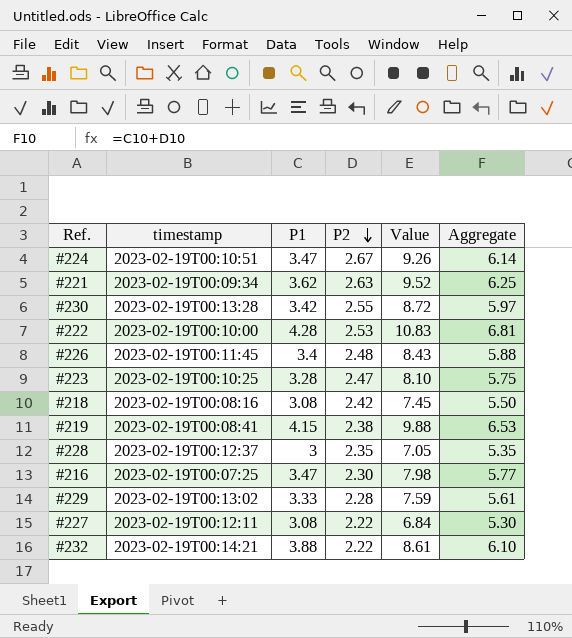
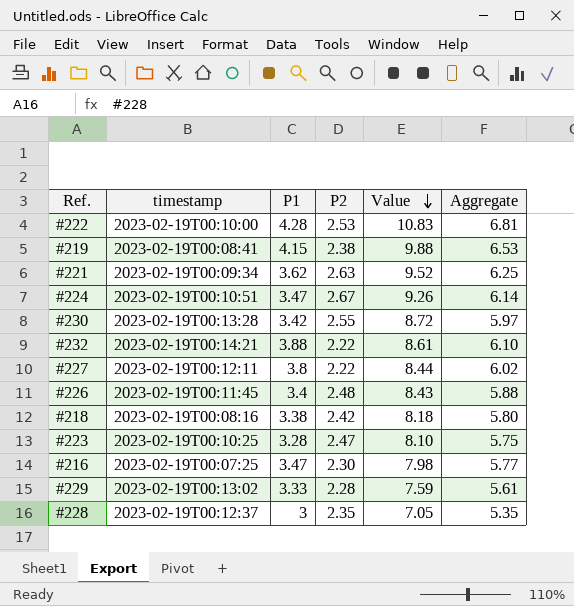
row order: P2 descending -> Value descending
#227 | P1: 3.08 -> 3.8
#227 | Value: 6.84 -> 8.44
#227 | Aggregate: 5.30 -> 6.02
#218 | P1: 3.08 -> 3.38
#218 | Value: 7.45 -> 8.18
#218 | Aggregate: 5.50 -> 5.80

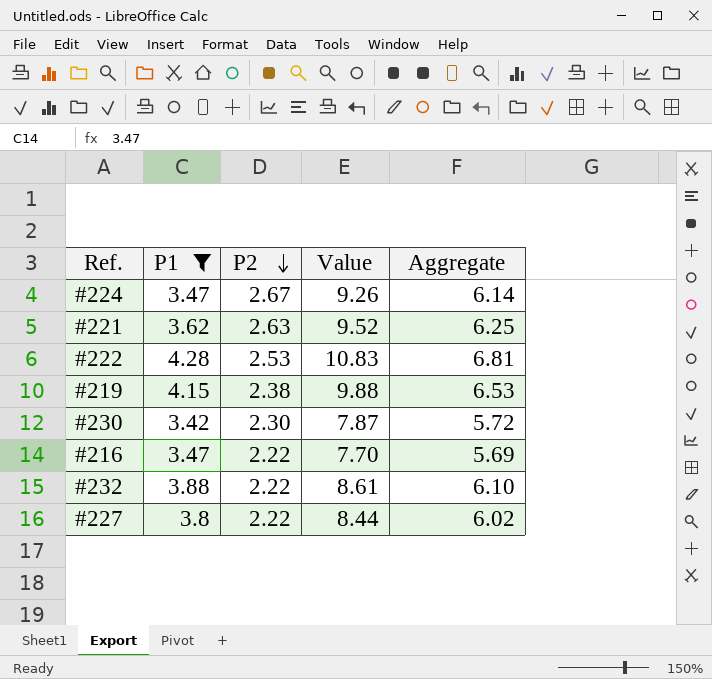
filter: none -> P1 >= 3.42
row order: Value descending -> P2 descending
column timestamp | position: 2 -> none
#230 | P2: 2.55 -> 2.30
#230 | Value: 8.72 -> 7.87
#230 | Aggregate: 5.97 -> 5.72
#216 | P2: 2.30 -> 2.22
#216 | Value: 7.98 -> 7.70
#216 | Aggregate: 5.77 -> 5.69

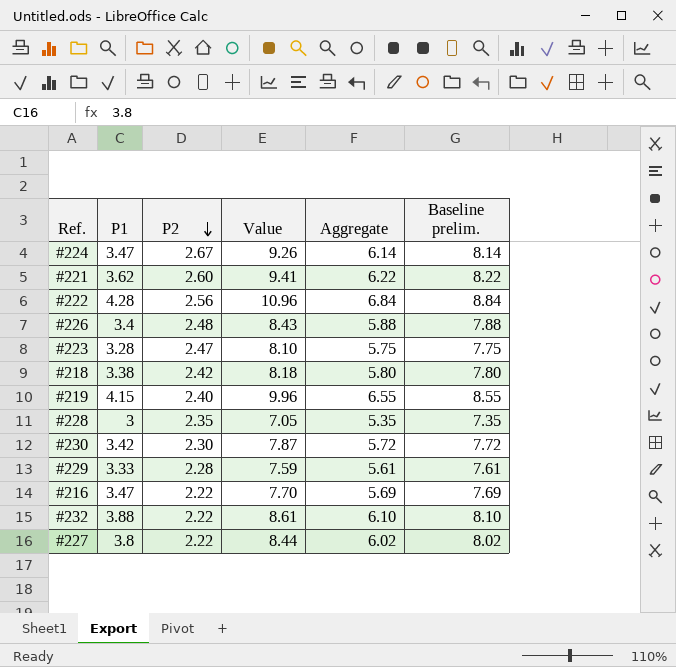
filter: P1 >= 3.42 -> none
column Baseline prelim. | formula: none -> [Aggregate] + 2
#221 | P2: 2.63 -> 2.60
#221 | Value: 9.52 -> 9.41
#221 | Aggregate: 6.25 -> 6.22
#222 | P2: 2.53 -> 2.56
#222 | Value: 10.83 -> 10.96
#222 | Aggregate: 6.81 -> 6.84
#219 | P2: 2.38 -> 2.40
#219 | Value: 9.88 -> 9.96
#219 | Aggregate: 6.53 -> 6.55

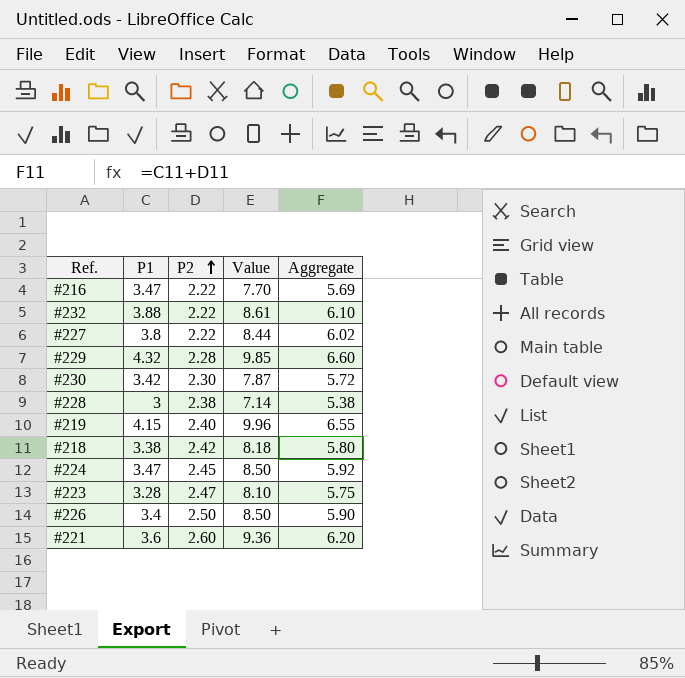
row order: P2 descending -> P2 ascending
column Baseline prelim. | formula: [Aggregate] + 2 -> none
row #222: 4.28 | 2.56 | 10.96 | 6.84 | 8.84 -> none
#229 | P1: 3.33 -> 4.32
#229 | Value: 7.59 -> 9.85
#229 | Aggregate: 5.61 -> 6.60
#228 | P2: 2.35 -> 2.38
#228 | Value: 7.05 -> 7.14
#228 | Aggregate: 5.35 -> 5.38
#224 | P2: 2.67 -> 2.45
#224 | Value: 9.26 -> 8.50
#224 | Aggregate: 6.14 -> 5.92
#226 | P2: 2.48 -> 2.50
#226 | Value: 8.43 -> 8.50
#226 | Aggregate: 5.88 -> 5.90
#221 | P1: 3.62 -> 3.6
#221 | Value: 9.41 -> 9.36
#221 | Aggregate: 6.22 -> 6.20

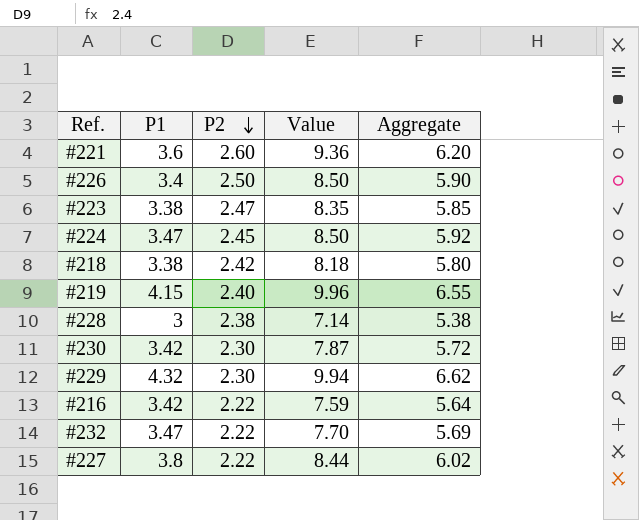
row order: P2 ascending -> P2 descending
#223 | P1: 3.28 -> 3.38
#223 | Value: 8.10 -> 8.35
#223 | Aggregate: 5.75 -> 5.85
#229 | P2: 2.28 -> 2.30
#229 | Value: 9.85 -> 9.94
#229 | Aggregate: 6.60 -> 6.62
#216 | P1: 3.47 -> 3.42
#216 | Value: 7.70 -> 7.59
#216 | Aggregate: 5.69 -> 5.64
#232 | P1: 3.88 -> 3.47
#232 | Value: 8.61 -> 7.70
#232 | Aggregate: 6.10 -> 5.69

